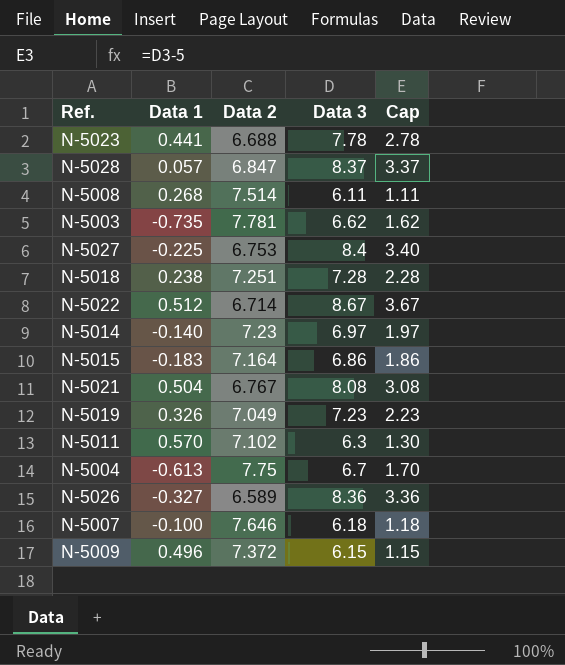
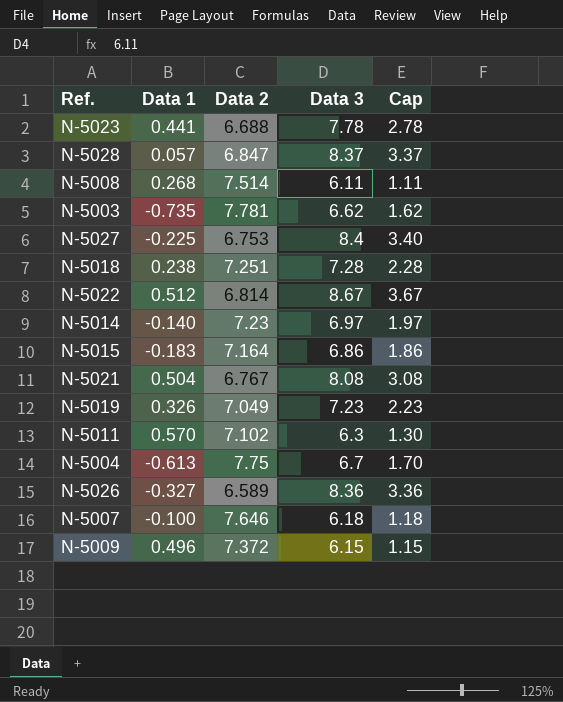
N-5022 | Data 2: 6.714 -> 6.814

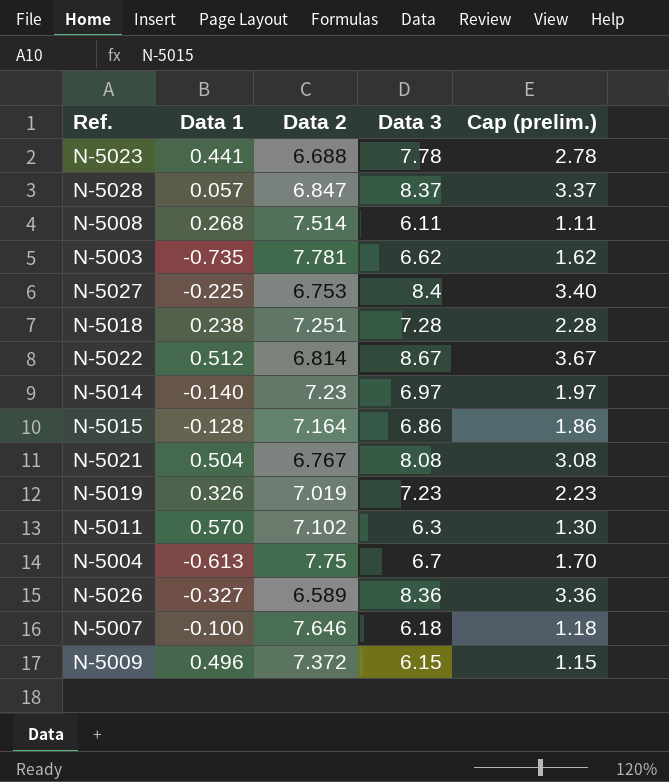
column name: Cap -> Cap (prelim.)
N-5015 | Data 1: -0.183 -> -0.128
N-5019 | Data 2: 7.049 -> 7.019

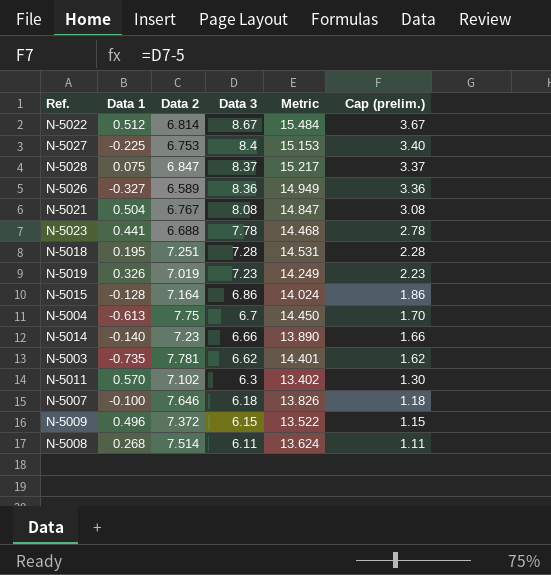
row order: none -> Data 3 descending
column Metric | formula: none -> [Data 2] + [Data 3]
N-5028 | Data 1: 0.057 -> 0.075
N-5018 | Data 1: 0.238 -> 0.195
N-5014 | Data 3: 6.97 -> 6.66
N-5014 | Cap (prelim.): 1.97 -> 1.66

